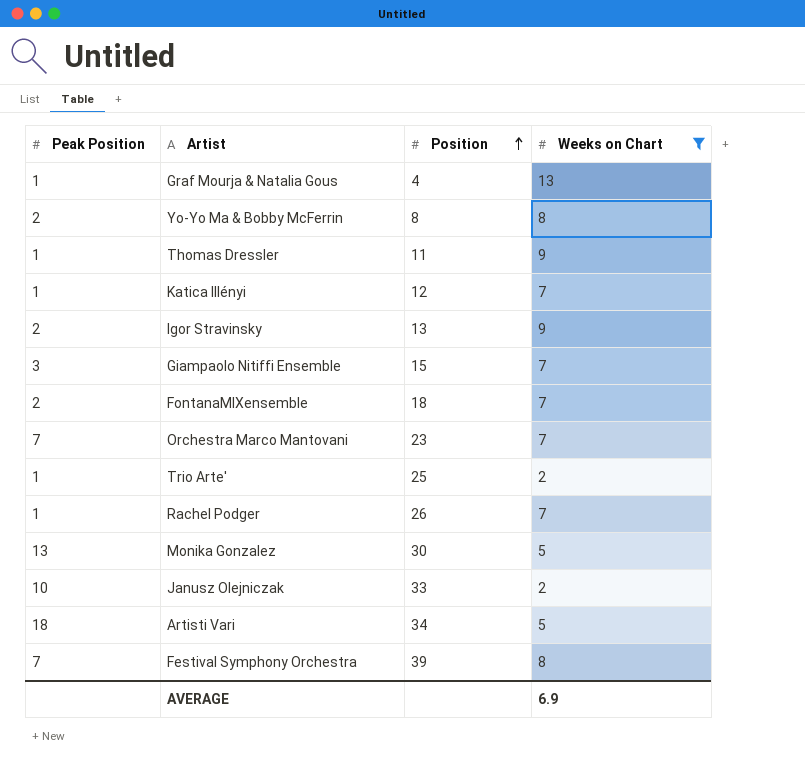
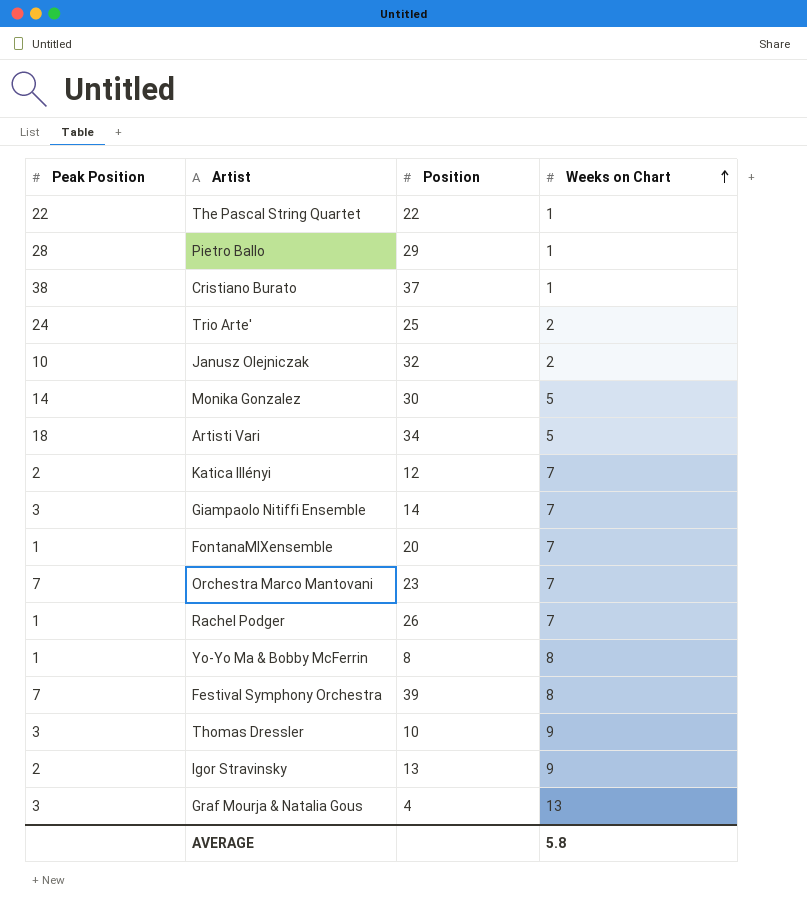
filter: Weeks on Chart != 1 -> none
row order: Position ascending -> Weeks on Chart ascending
Trio Arte' | Peak Position: 1 -> 24
Janusz Olejniczak | Position: 33 -> 32
Monika Gonzalez | Peak Position: 13 -> 14
Katica Illényi | Peak Position: 1 -> 2
Giampaolo Nitiffi Ensemble | Position: 15 -> 14
FontanaMIXensemble | Peak Position: 2 -> 1
FontanaMIXensemble | Position: 18 -> 20
Yo-Yo Ma & Bobby McFerrin | Peak Position: 2 -> 1
Thomas Dressler | Peak Position: 1 -> 3
Thomas Dressler | Position: 11 -> 10
Graf Mourja & Natalia Gous | Peak Position: 1 -> 3
AVERAGE | Weeks on Chart: 6.9 -> 5.8

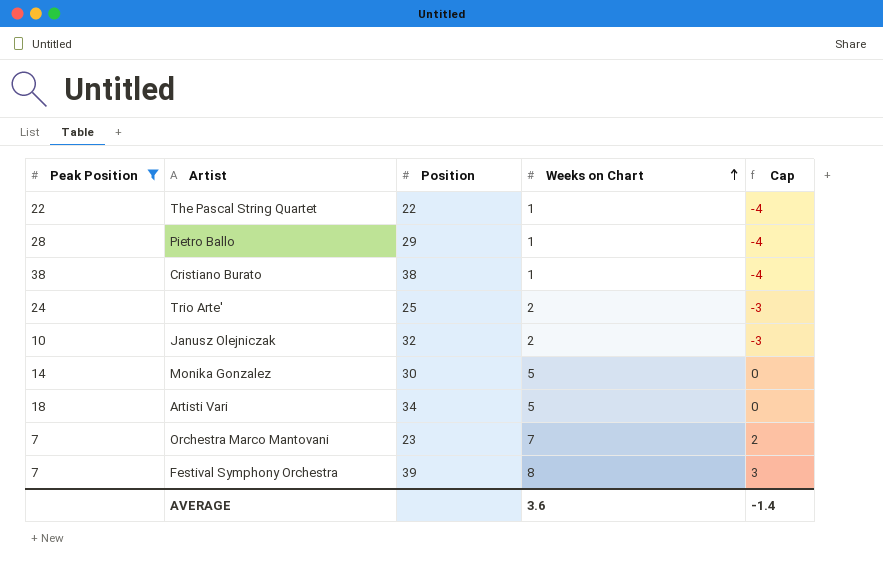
filter: none -> Peak Position >= 7
column Cap | formula: none -> [Weeks on Chart] - 5
Cristiano Burato | Position: 37 -> 38
AVERAGE | Weeks on Chart: 5.8 -> 3.6

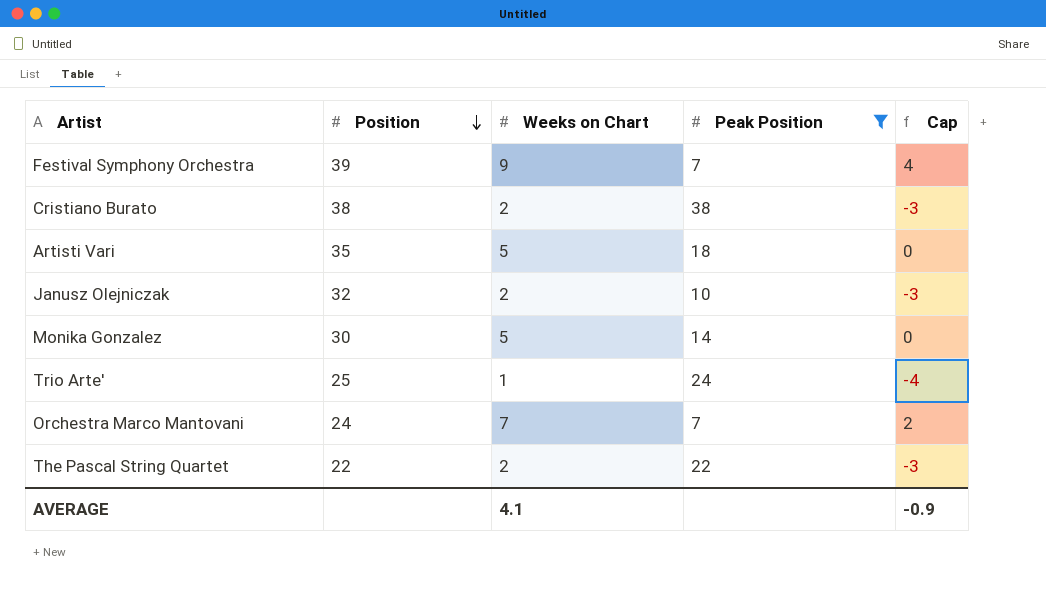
row order: Weeks on Chart ascending -> Position descending
column Peak Position | position: 1 -> 4
row Pietro Ballo: 28 | 29 | 1 | -4 -> none
Festival Symphony Orchestra | Weeks on Chart: 8 -> 9
Festival Symphony Orchestra | Cap: 3 -> 4
Cristiano Burato | Weeks on Chart: 1 -> 2
Cristiano Burato | Cap: -4 -> -3
Artisti Vari | Position: 34 -> 35
Trio Arte' | Weeks on Chart: 2 -> 1
Trio Arte' | Cap: -3 -> -4
Orchestra Marco Mantovani | Position: 23 -> 24
The Pascal String Quartet | Weeks on Chart: 1 -> 2
The Pascal String Quartet | Cap: -4 -> -3
AVERAGE | Weeks on Chart: 3.6 -> 4.1
AVERAGE | Cap: -1.4 -> -0.9

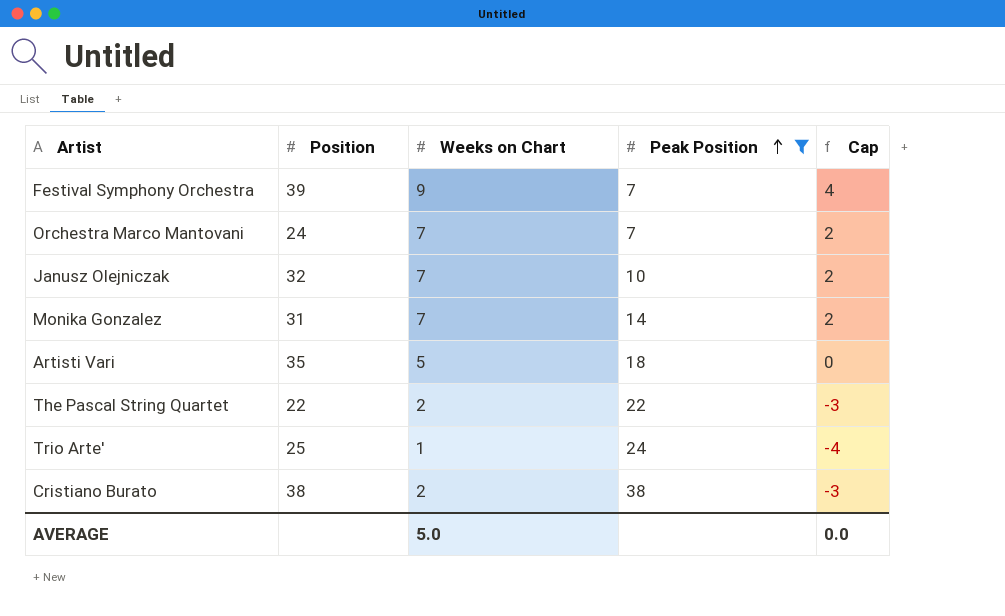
row order: Position descending -> Peak Position ascending
Janusz Olejniczak | Weeks on Chart: 2 -> 7
Janusz Olejniczak | Cap: -3 -> 2
Monika Gonzalez | Position: 30 -> 31
Monika Gonzalez | Weeks on Chart: 5 -> 7
Monika Gonzalez | Cap: 0 -> 2
AVERAGE | Weeks on Chart: 4.1 -> 5.0
AVERAGE | Cap: -0.9 -> 0.0

